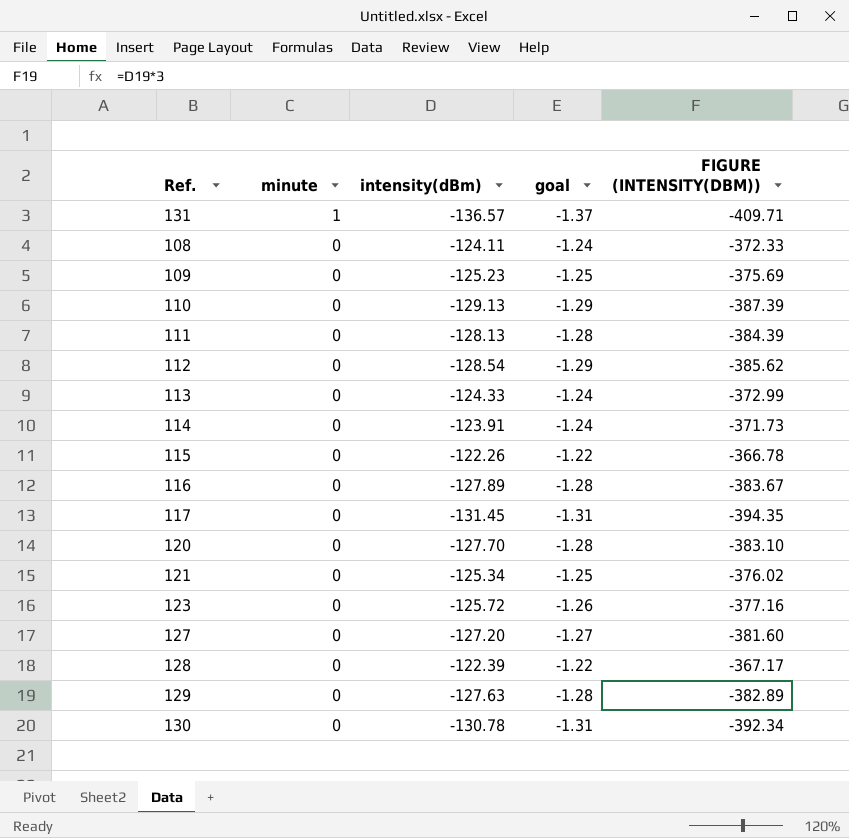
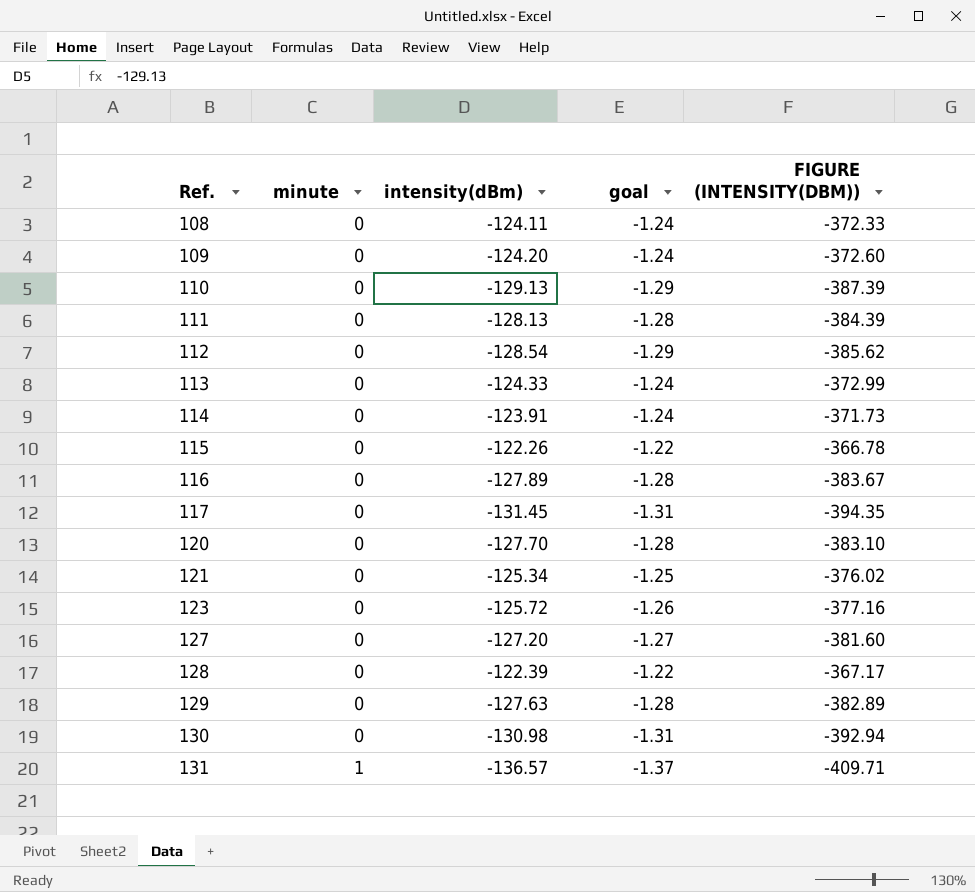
row order: minute descending -> Ref. ascending
109 | intensity(dBm): -125.23 -> -124.20
109 | goal: -1.25 -> -1.24
109 | FIGURE (INTENSITY(DBM)): -375.69 -> -372.60
130 | intensity(dBm): -130.78 -> -130.98
130 | FIGURE (INTENSITY(DBM)): -392.34 -> -392.94

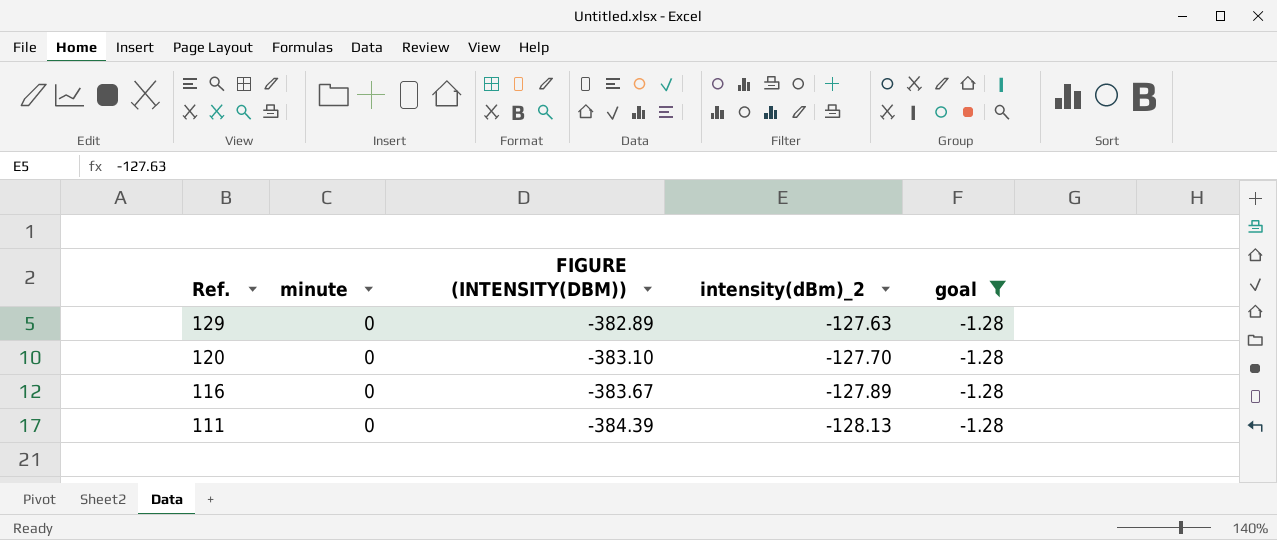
filter: none -> goal = -1.28
row order: Ref. ascending -> Ref. descending
column FIGURE (INTENSITY(DBM)) | position: 5 -> 3
column name: intensity(dBm) -> intensity(dBm)_2

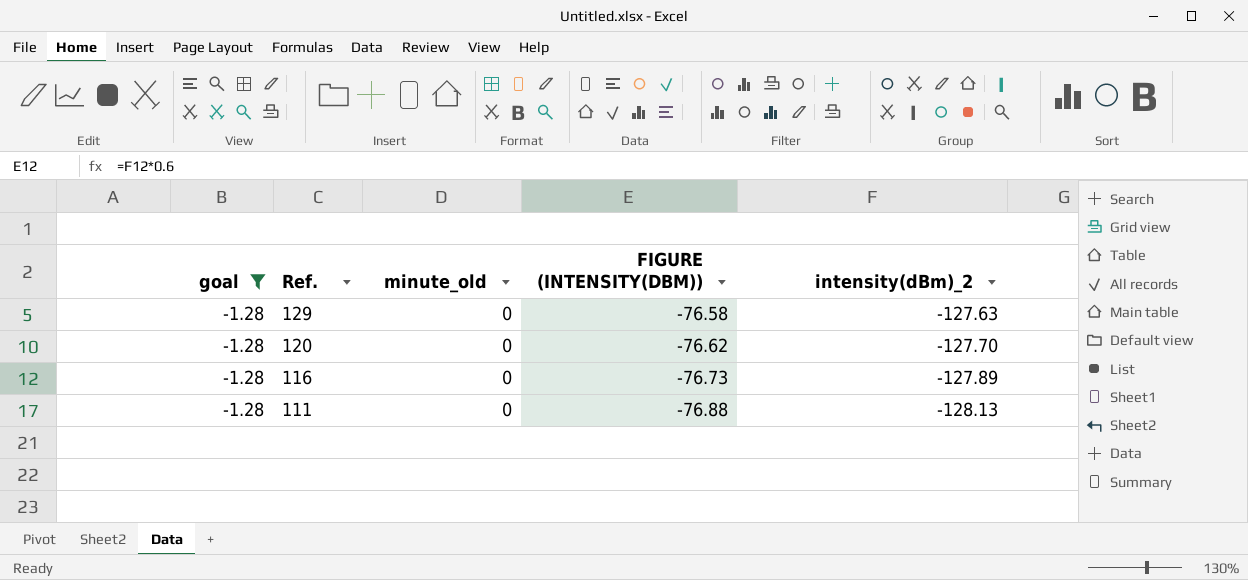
column goal | position: 5 -> 1
column name: minute -> minute_old
column FIGURE (INTENSITY(DBM)) | formula: [intensity(dBm)_2] * 3 -> [intensity(dBm)_2] * 0.6

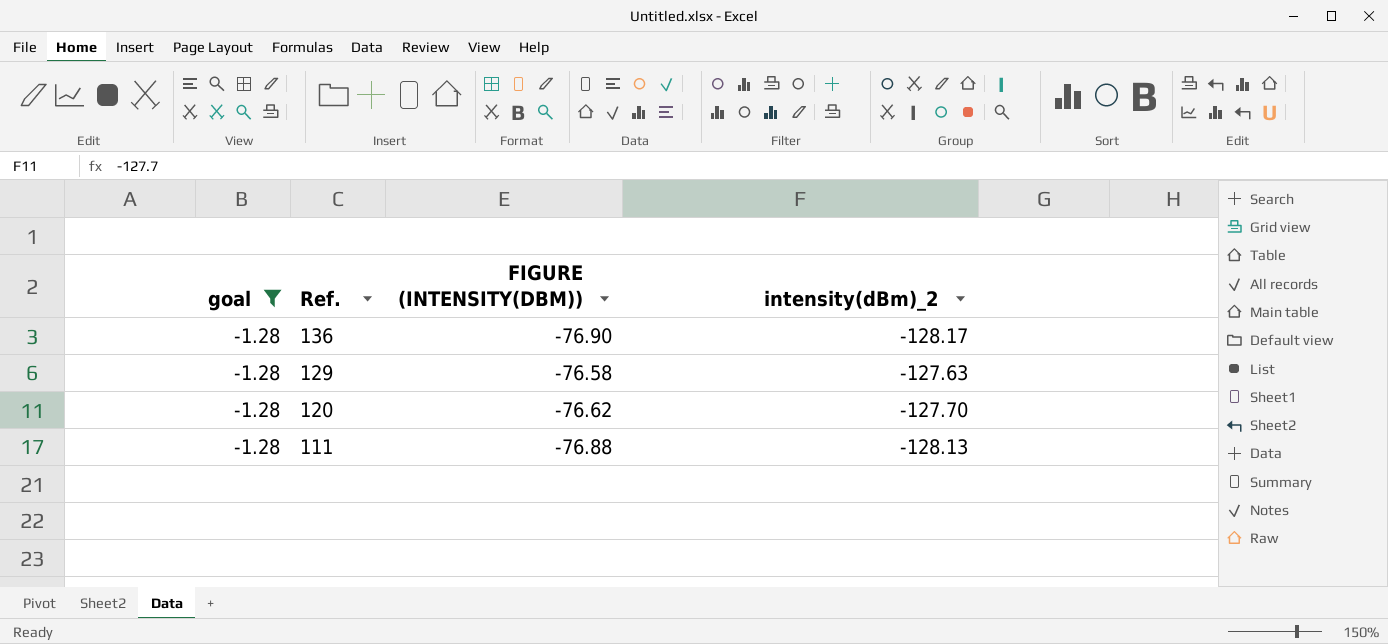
column minute_old | position: 3 -> none
row 116: -1.28 | 0 | -76.73 | -127.89 -> none
row 136: none -> -1.28 | -76.90 | -128.17

